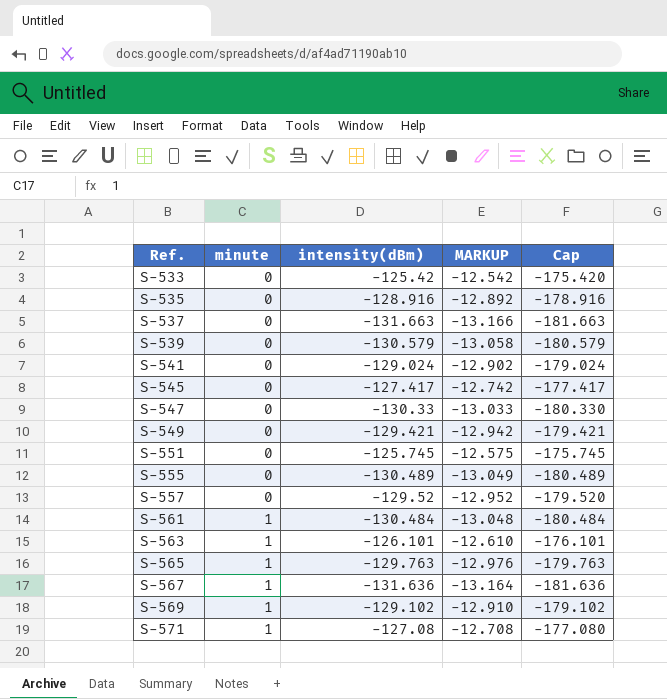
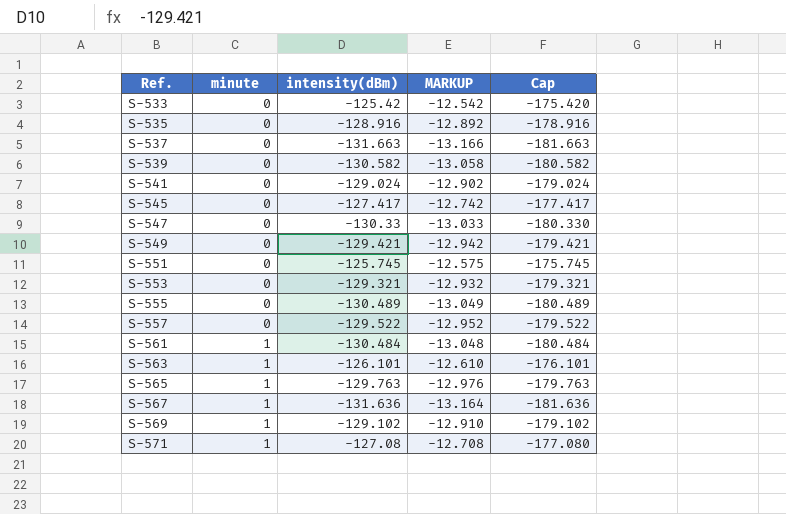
S-539 | intensity(dBm): -130.579 -> -130.582
S-539 | Cap: -180.579 -> -180.582
row S-553: none -> 0 | -129.321 | -12.932 | -179.321
S-557 | intensity(dBm): -129.52 -> -129.522
S-557 | Cap: -179.520 -> -179.522

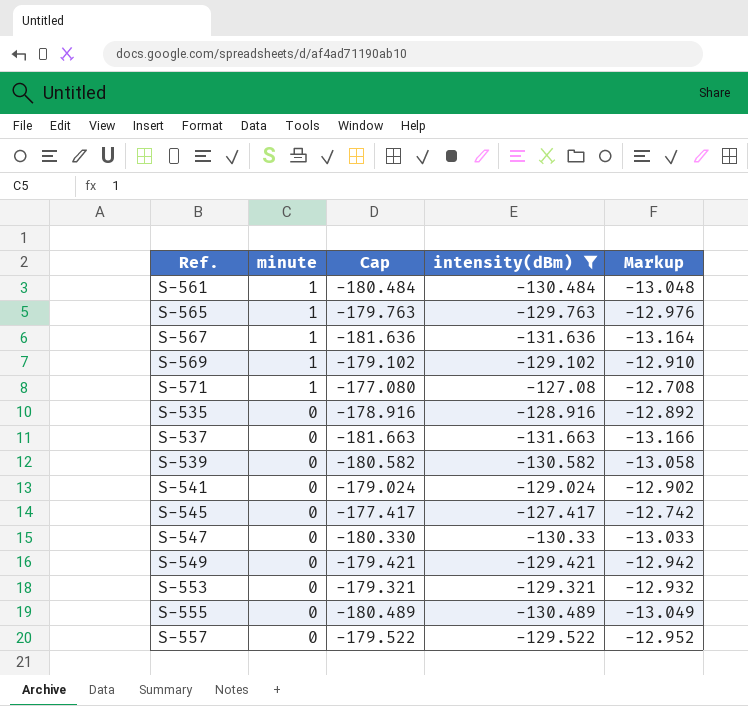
filter: none -> intensity(dBm) <= -127.08
row order: Ref. ascending -> minute descending
column Cap | position: 5 -> 3
column name: MARKUP -> Markup

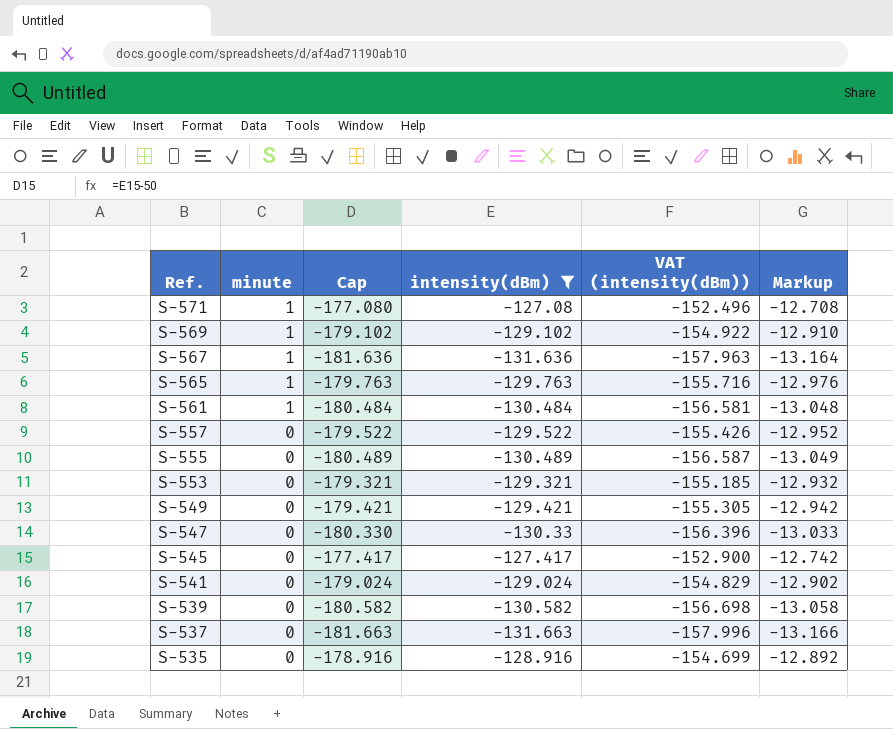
row order: minute descending -> Ref. descending
column VAT (intensity(dBm)) | formula: none -> [intensity(dBm)] * 1.2

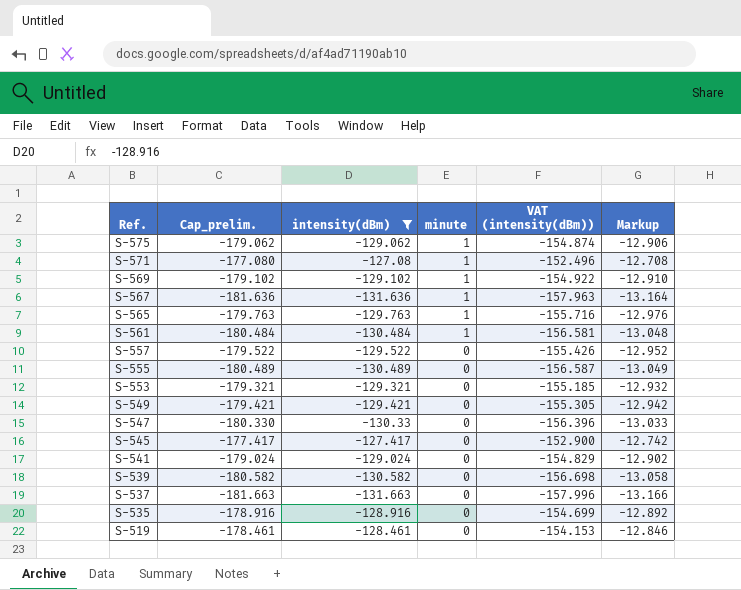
column name: Cap -> Cap_prelim.
column minute | position: 2 -> 4
row S-575: none -> -179.062 | -129.062 | 1 | -154.874 | -12.906
row S-519: none -> -178.461 | -128.461 | 0 | -154.153 | -12.846

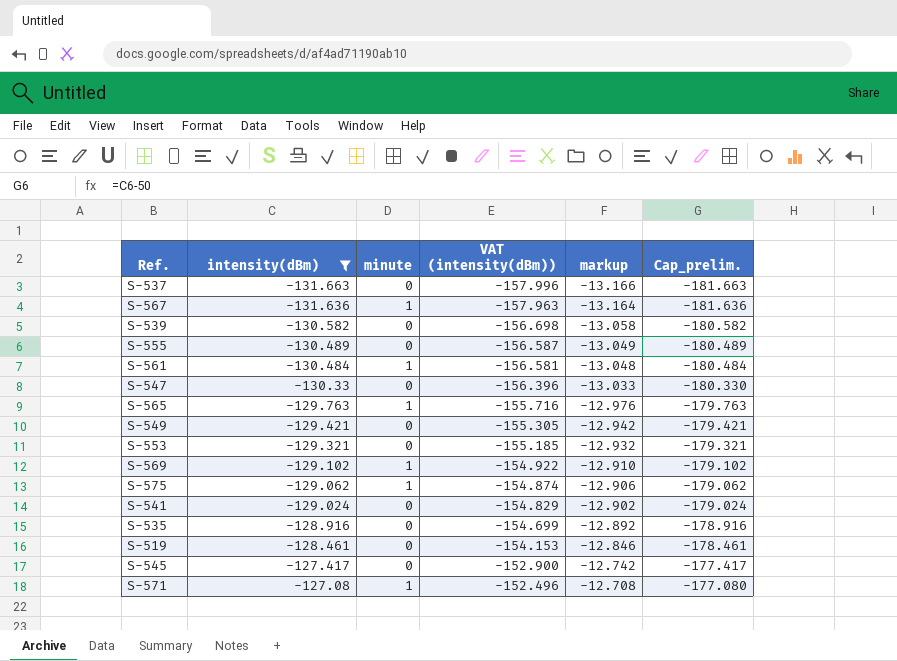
row order: Ref. descending -> intensity(dBm) ascending
column name: Markup -> markup
column Cap_prelim. | position: 2 -> 6
row S-557: -179.522 | -129.522 | 0 | -155.426 | -12.952 -> none

